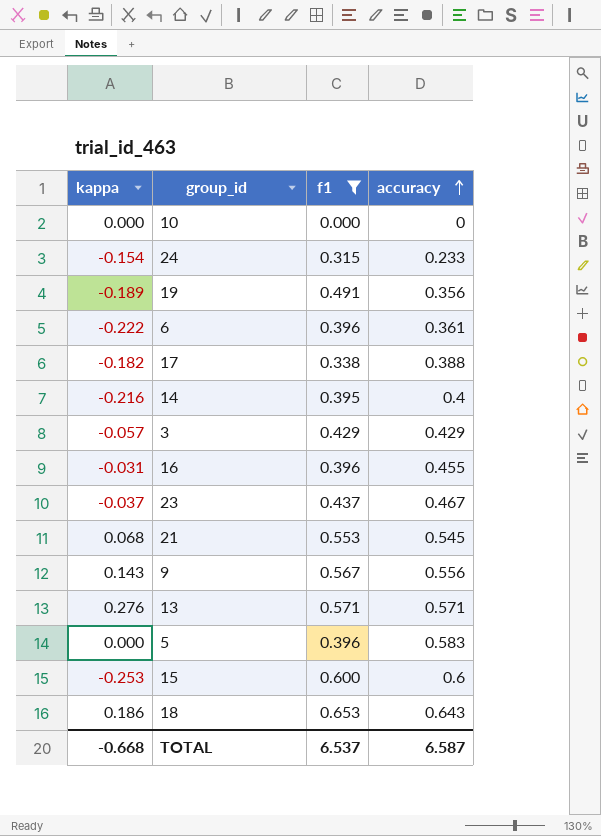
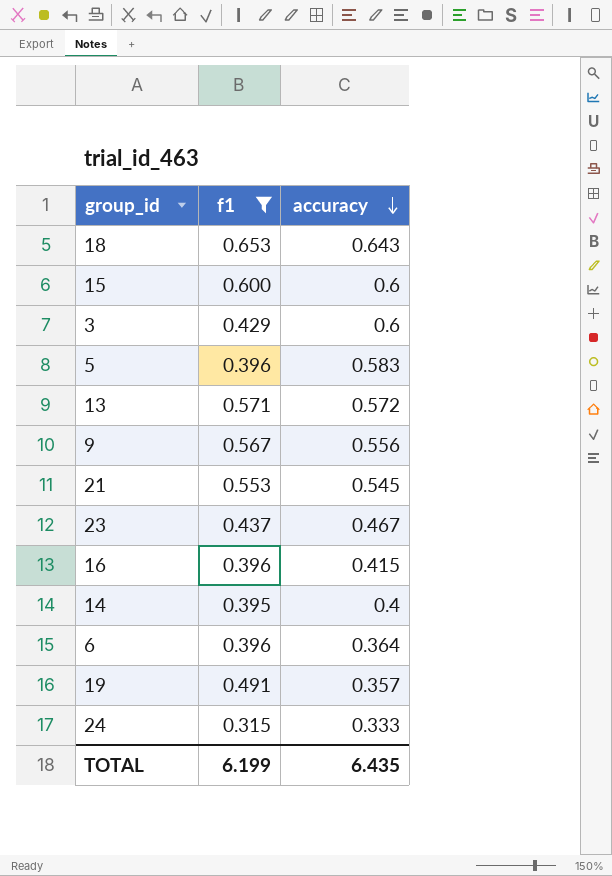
row order: accuracy ascending -> accuracy descending
column kappa | position: 1 -> none
row 10: 0.000 | 0.000 | 0 -> none
row 17: -0.182 | 0.338 | 0.388 -> none
3 | accuracy: 0.429 -> 0.6
13 | accuracy: 0.571 -> 0.572
16 | accuracy: 0.455 -> 0.415
6 | accuracy: 0.361 -> 0.364
19 | accuracy: 0.356 -> 0.357
24 | accuracy: 0.233 -> 0.333
TOTAL | f1: 6.537 -> 6.199
TOTAL | accuracy: 6.587 -> 6.435

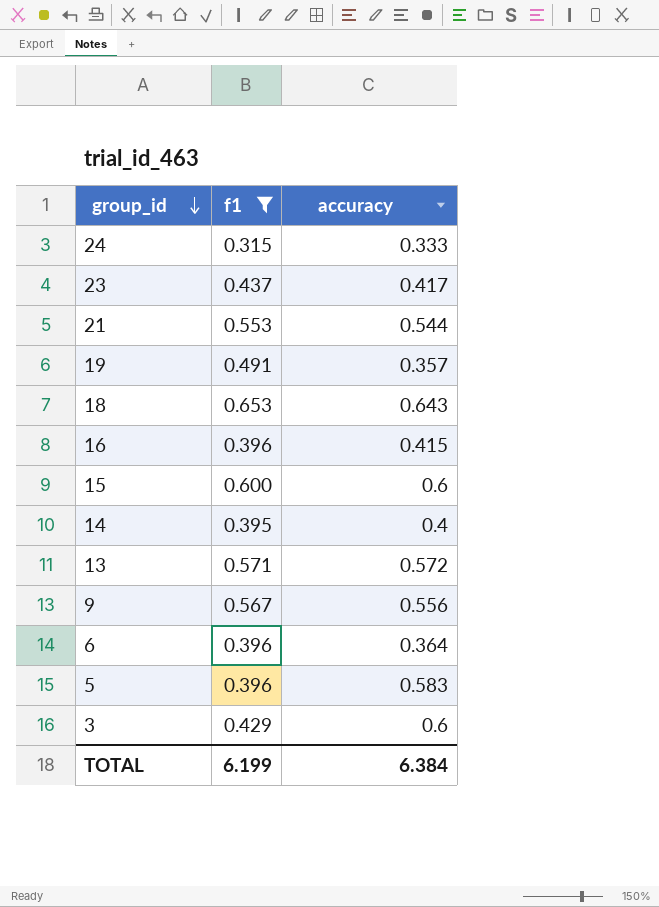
row order: accuracy descending -> group_id descending
23 | accuracy: 0.467 -> 0.417
21 | accuracy: 0.545 -> 0.544
TOTAL | accuracy: 6.435 -> 6.384

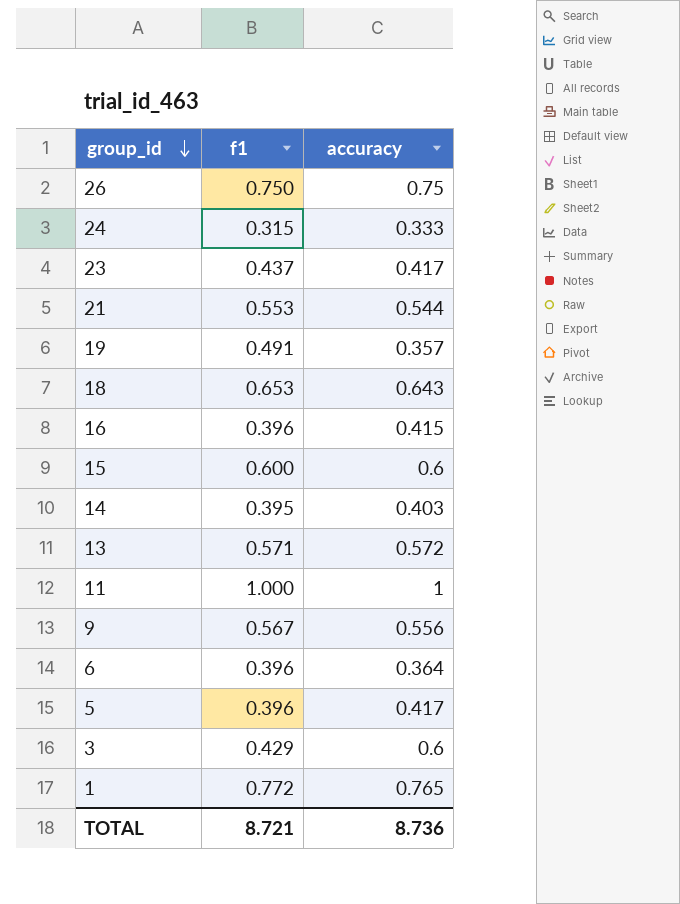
filter: f1 <= 0.653 -> none
14 | accuracy: 0.4 -> 0.403
5 | accuracy: 0.583 -> 0.417
TOTAL | f1: 6.199 -> 8.721
TOTAL | accuracy: 6.384 -> 8.736

